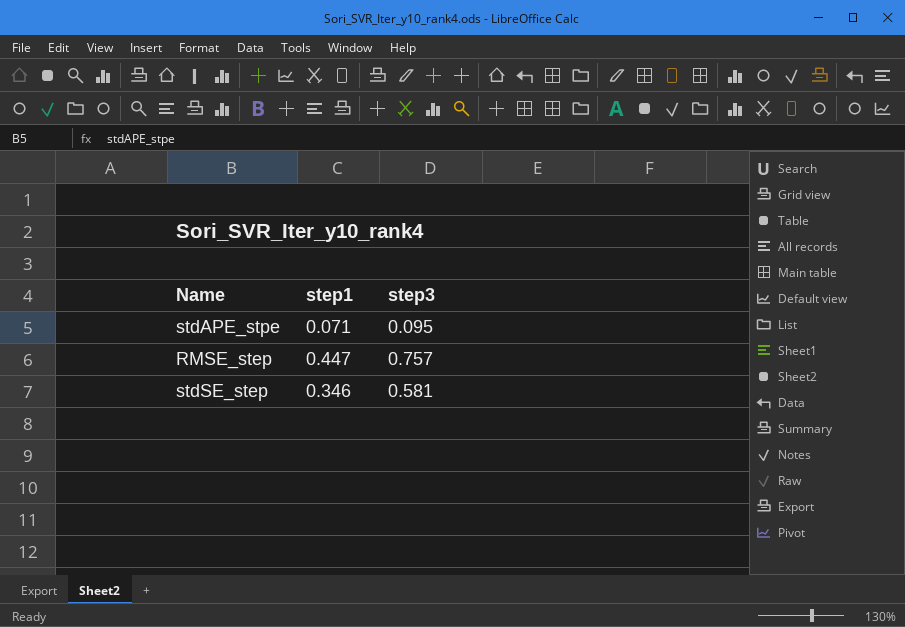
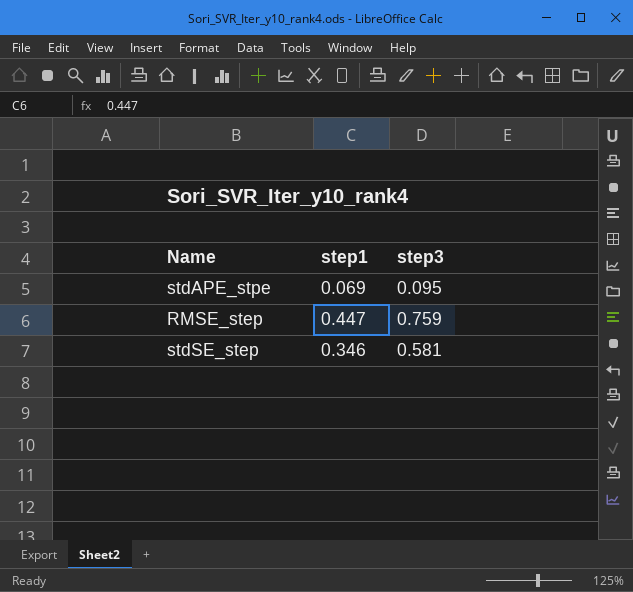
stdAPE_stpe | step1: 0.071 -> 0.069
RMSE_step | step3: 0.757 -> 0.759

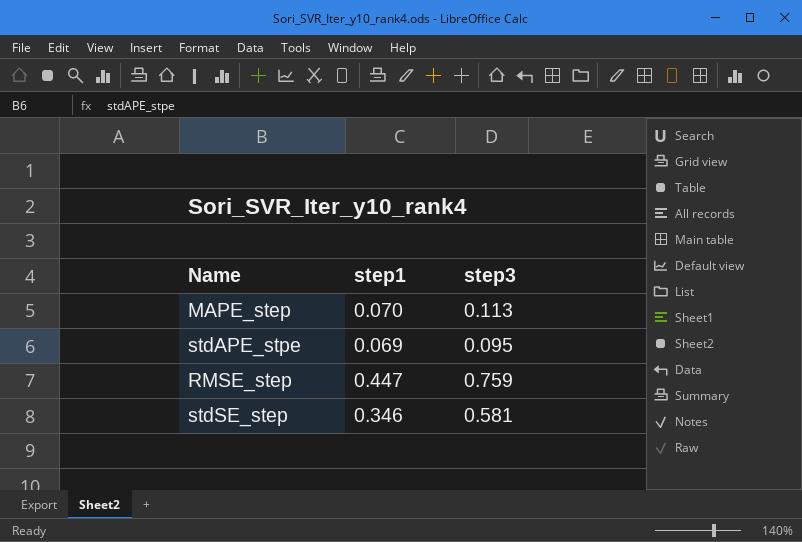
row MAPE_step: none -> 0.070 | 0.113

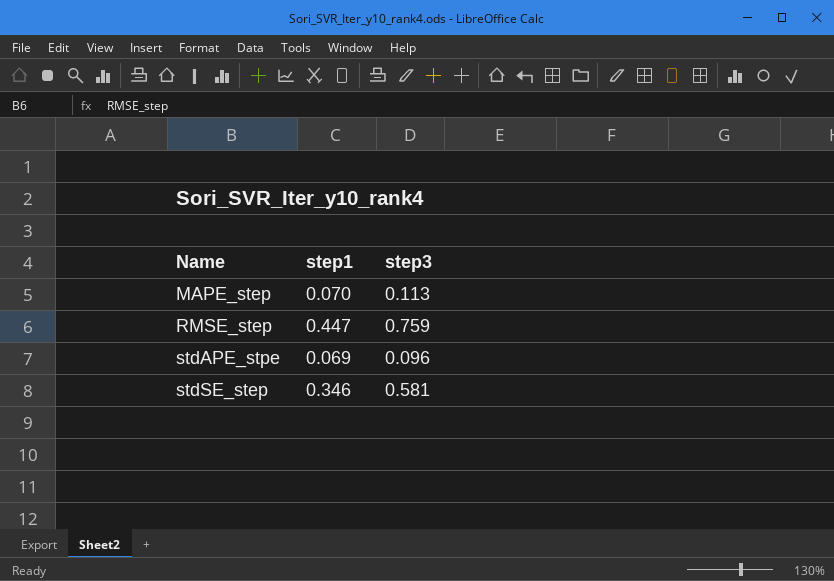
row order: none -> Name ascending
stdAPE_stpe | step3: 0.095 -> 0.096

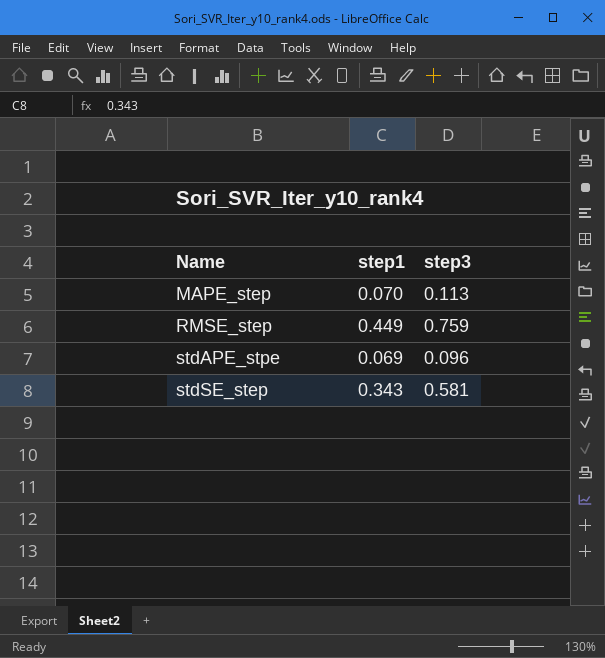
RMSE_step | step1: 0.447 -> 0.449
stdSE_step | step1: 0.346 -> 0.343

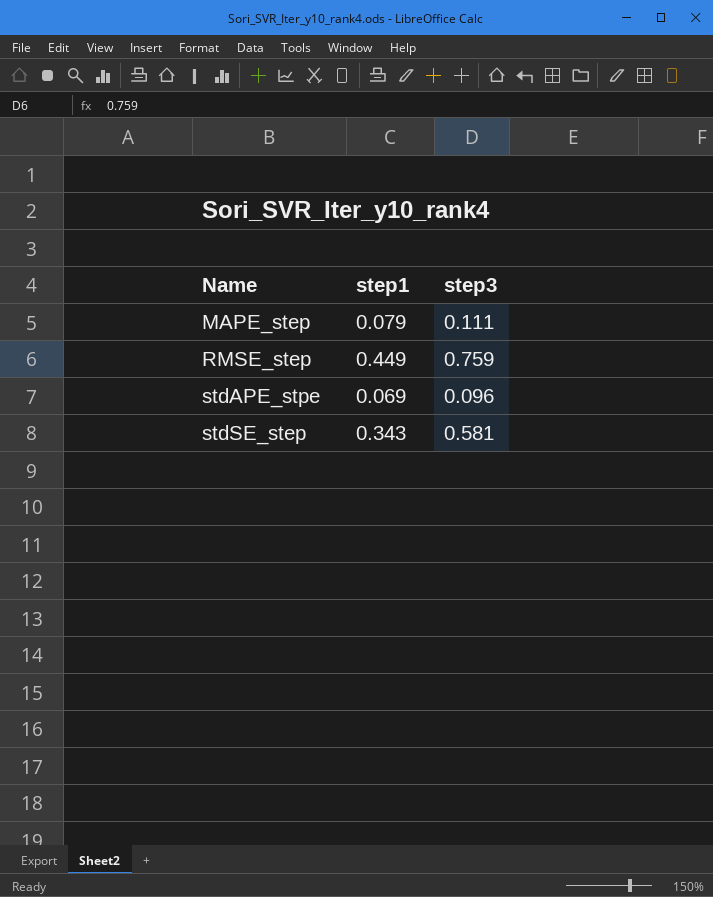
MAPE_step | step1: 0.070 -> 0.079
MAPE_step | step3: 0.113 -> 0.111

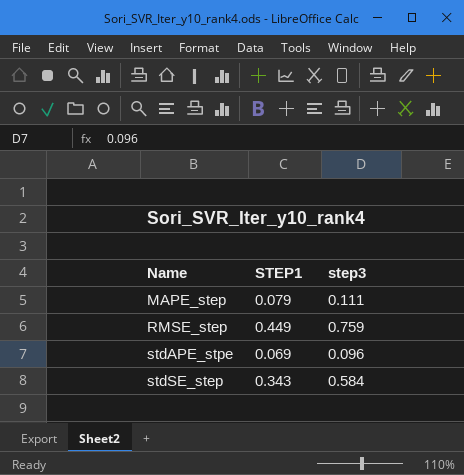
column name: step1 -> STEP1
stdSE_step | step3: 0.581 -> 0.584

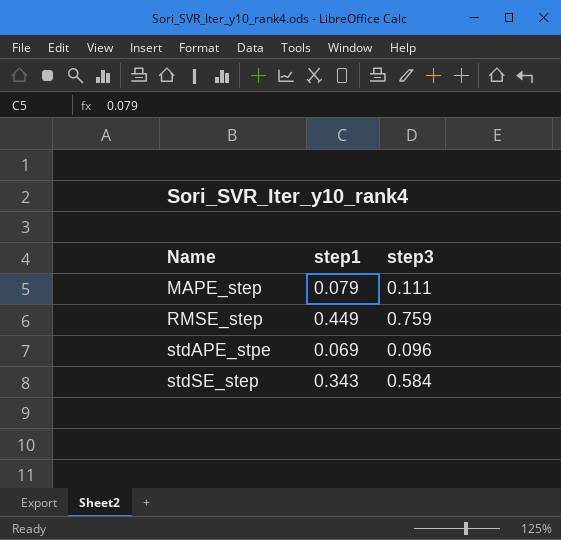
column name: STEP1 -> step1

